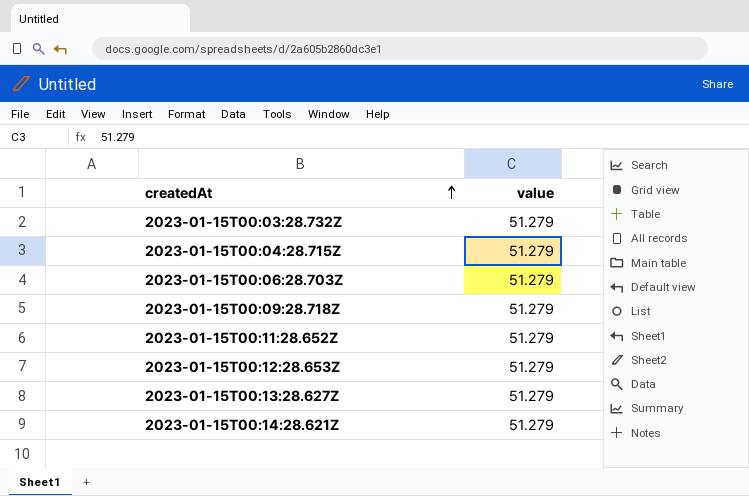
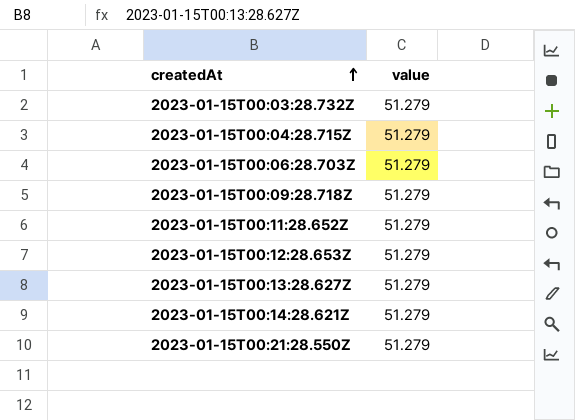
row 2023-01-15T00:21:28.550Z: none -> 51.279

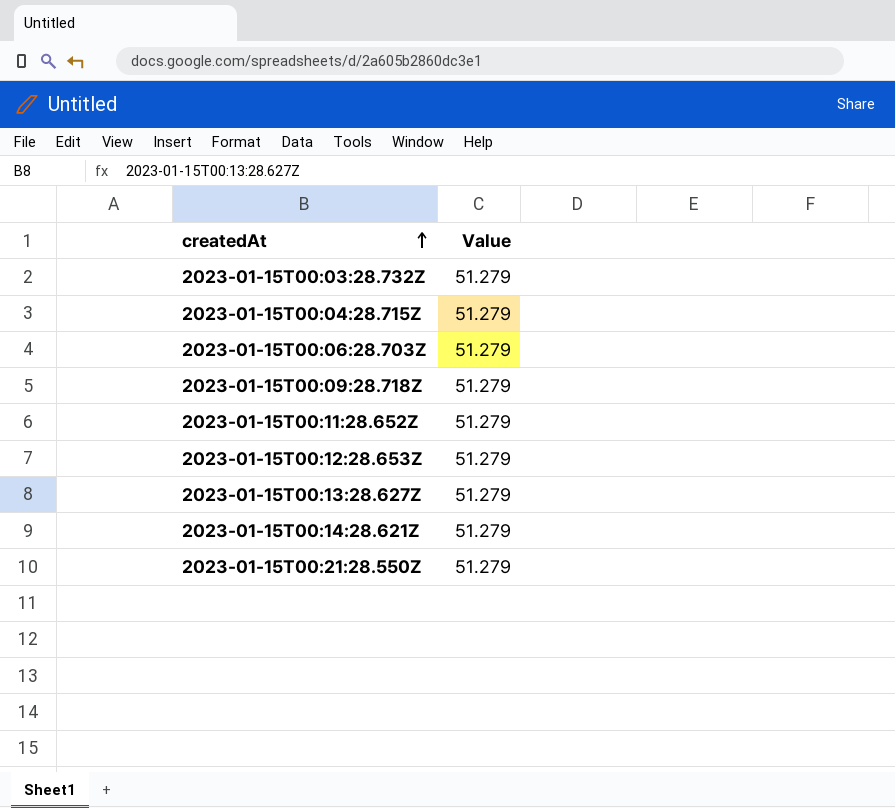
column name: value -> Value

